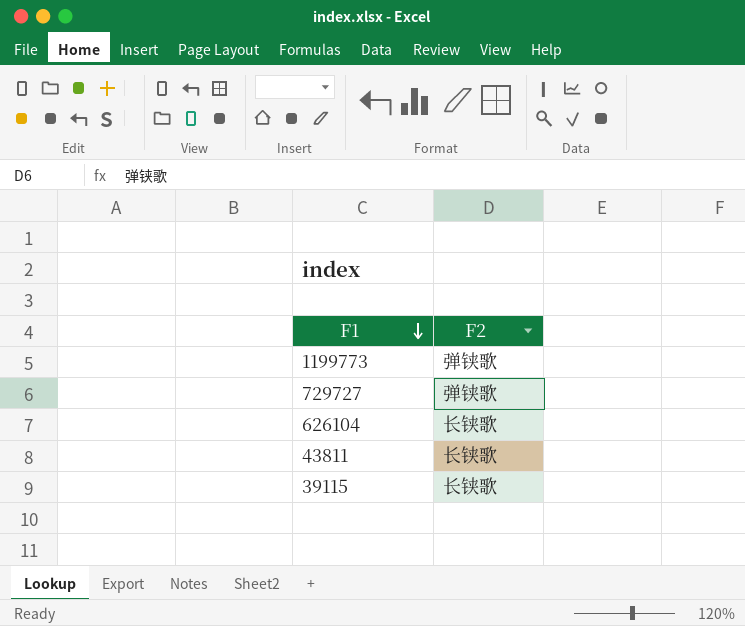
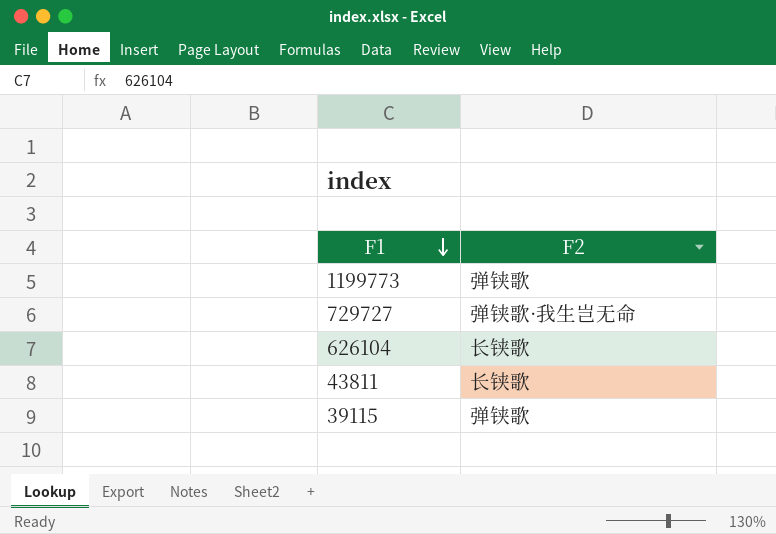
729727 | F2: 弹铗歌 -> 弹铗歌·我生岂无命
39115 | F2: 长铗歌 -> 弹铗歌

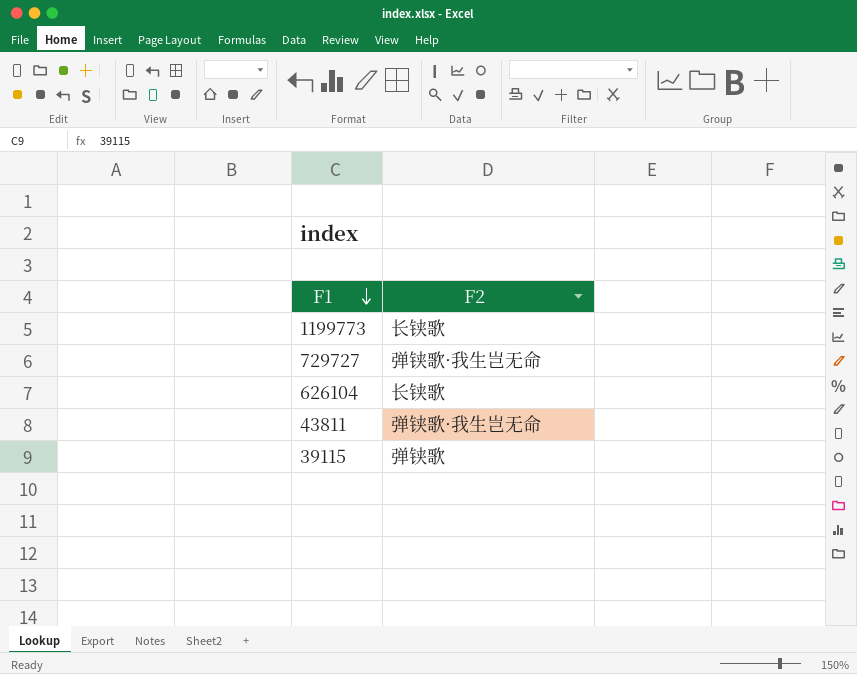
1199773 | F2: 弹铗歌 -> 长铗歌
43811 | F2: 长铗歌 -> 弹铗歌·我生岂无命

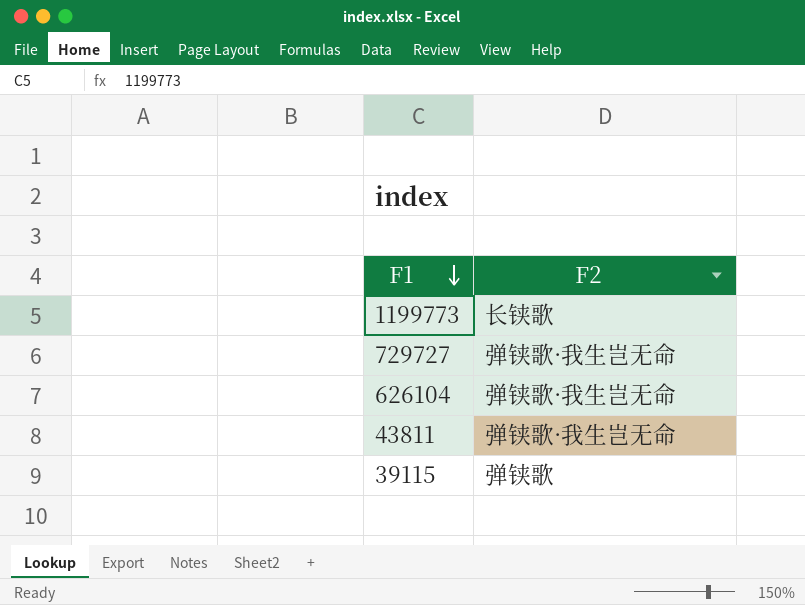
626104 | F2: 长铗歌 -> 弹铗歌·我生岂无命

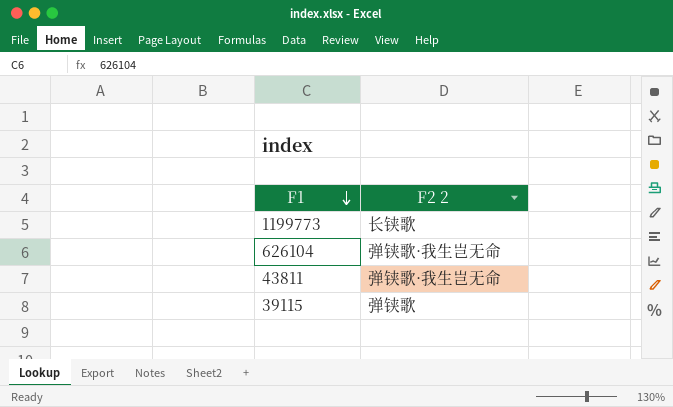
column name: F2 -> F2 2
row 729727: 弹铗歌·我生岂无命 -> none

